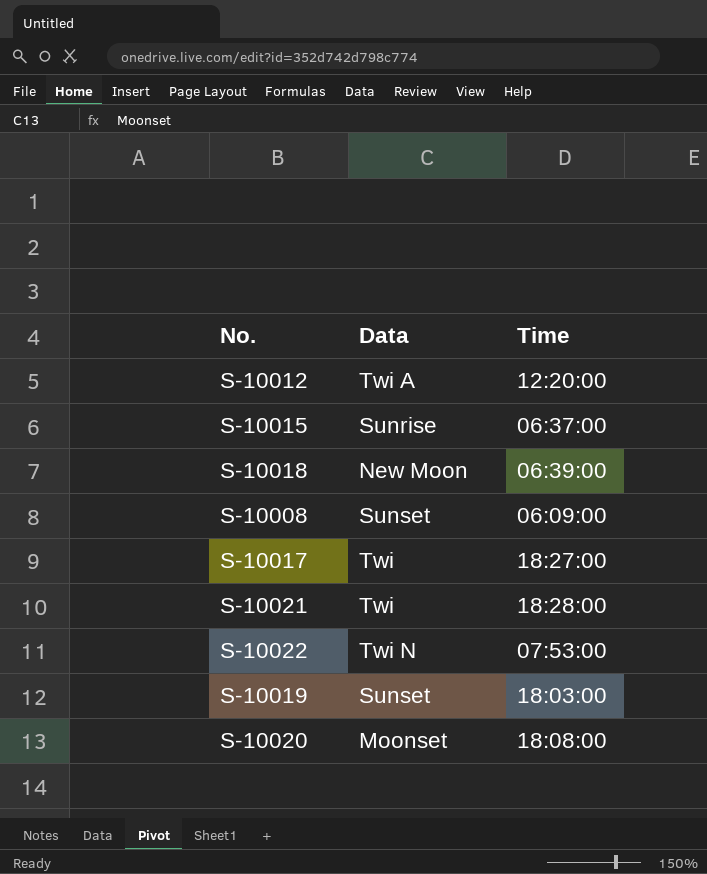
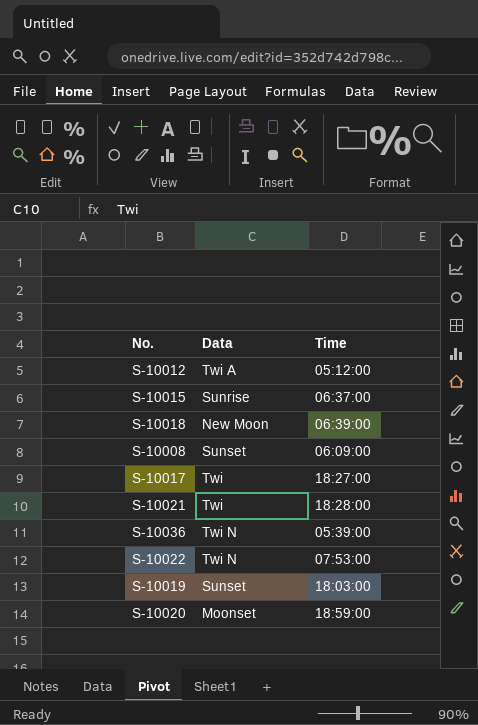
S-10012 | Time: 12:20:00 -> 05:12:00
row S-10036: none -> Twi N | 05:39:00
S-10020 | Time: 18:08:00 -> 18:59:00

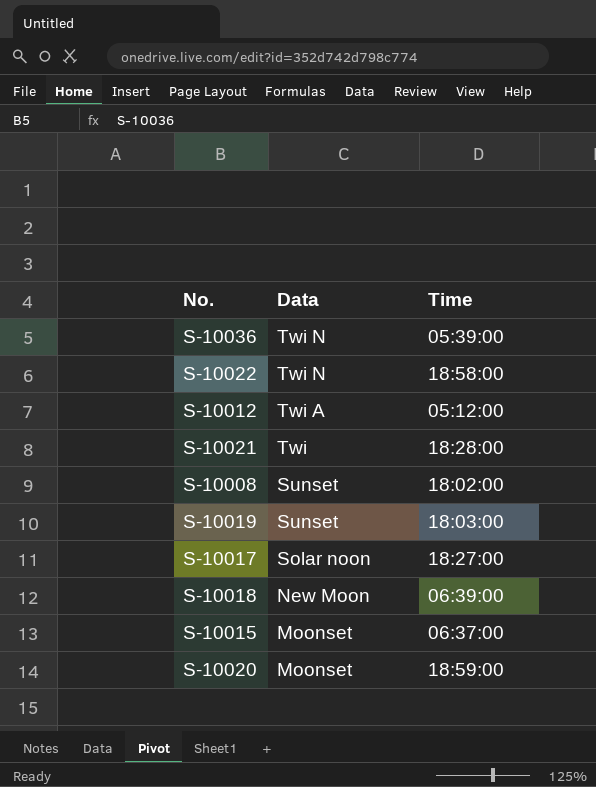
row order: none -> Data descending
S-10022 | Time: 07:53:00 -> 18:58:00
S-10008 | Time: 06:09:00 -> 18:02:00
S-10017 | Data: Twi -> Solar noon
S-10015 | Data: Sunrise -> Moonset

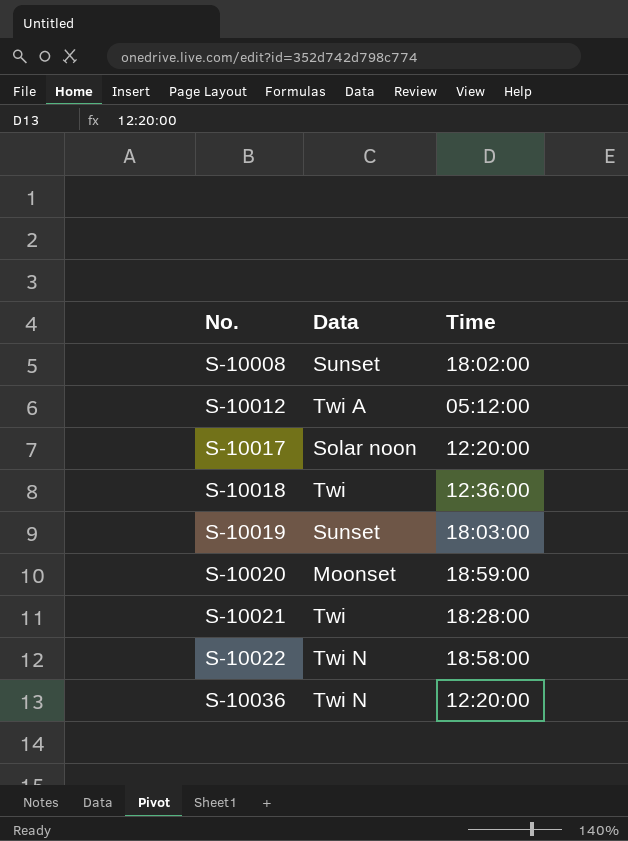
row order: Data descending -> No. ascending
row S-10015: Moonset | 06:37:00 -> none
S-10017 | Time: 18:27:00 -> 12:20:00
S-10018 | Data: New Moon -> Twi
S-10018 | Time: 06:39:00 -> 12:36:00
S-10036 | Time: 05:39:00 -> 12:20:00

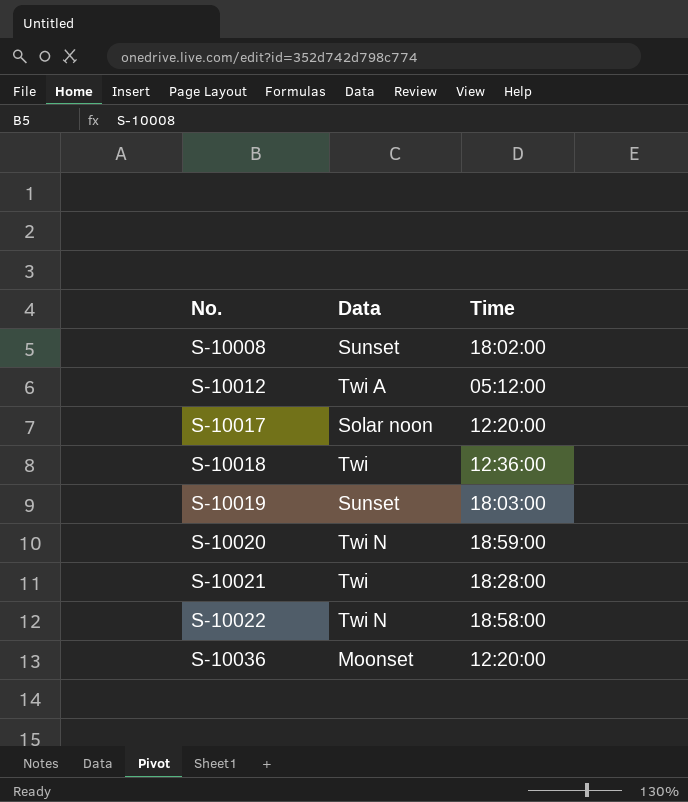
S-10020 | Data: Moonset -> Twi N
S-10036 | Data: Twi N -> Moonset

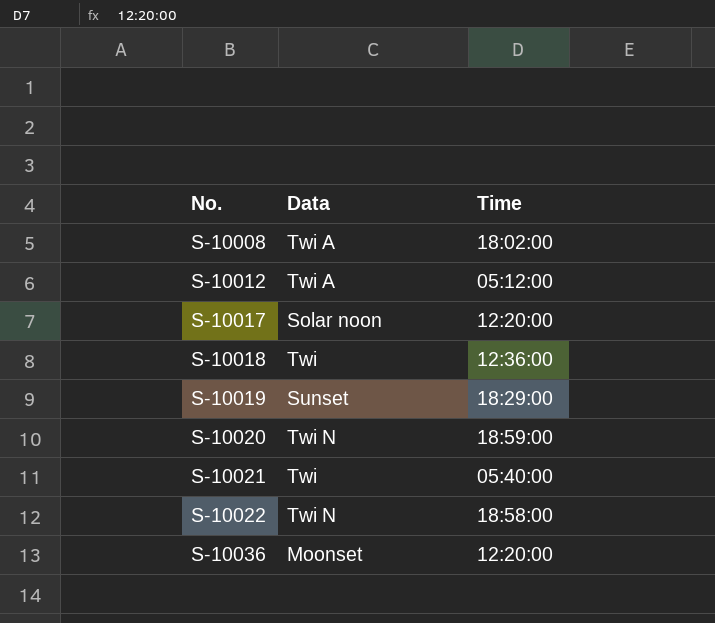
S-10008 | Data: Sunset -> Twi A
S-10019 | Time: 18:03:00 -> 18:29:00
S-10021 | Time: 18:28:00 -> 05:40:00

